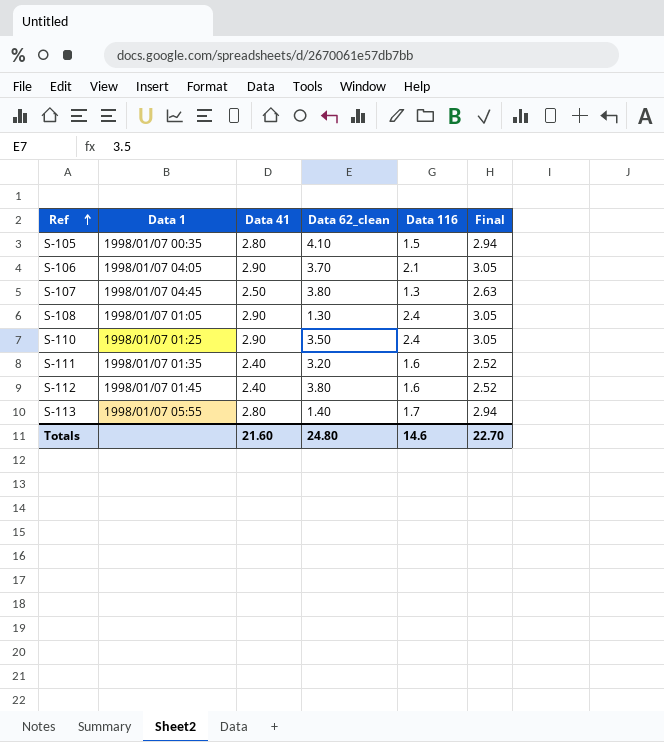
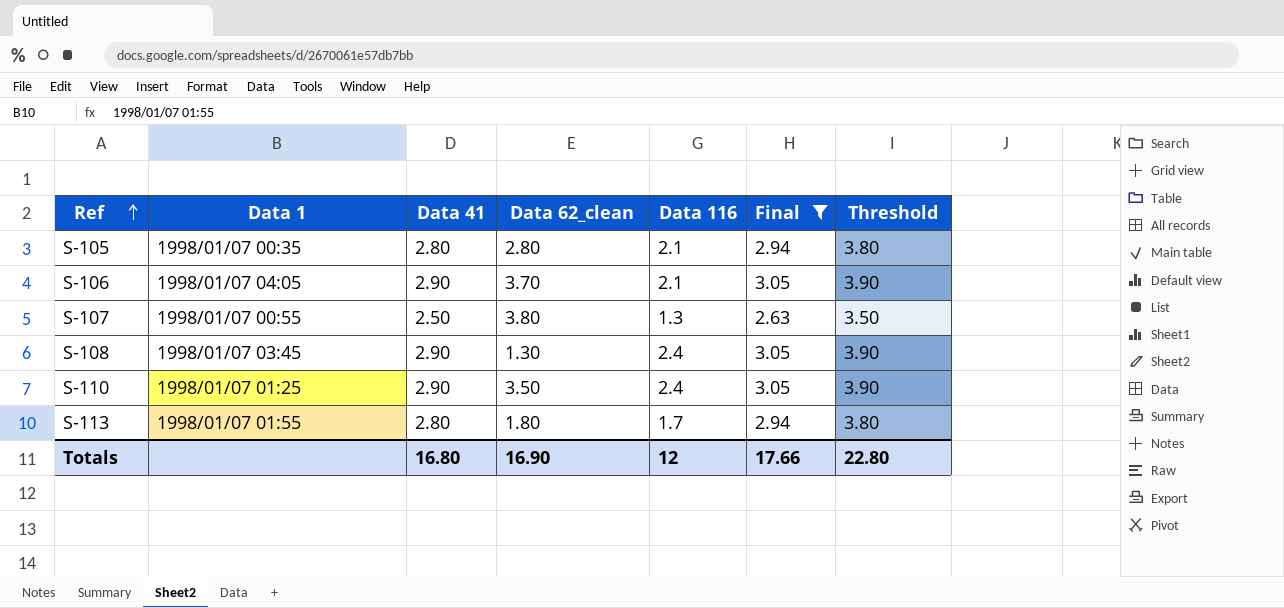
filter: none -> Final != 2.52
column Threshold | formula: none -> [Data 41] + 1
S-105 | Data 62_clean: 4.10 -> 2.80
S-105 | Data 116: 1.5 -> 2.1
S-107 | Data 1: 1998/01/07 04:45 -> 1998/01/07 00:55
S-108 | Data 1: 1998/01/07 01:05 -> 1998/01/07 03:45
S-113 | Data 1: 1998/01/07 05:55 -> 1998/01/07 01:55
S-113 | Data 62_clean: 1.40 -> 1.80
Totals | Data 41: 21.60 -> 16.80
Totals | Data 62_clean: 24.80 -> 16.90
Totals | Data 116: 14.6 -> 12
Totals | Final: 22.70 -> 17.66

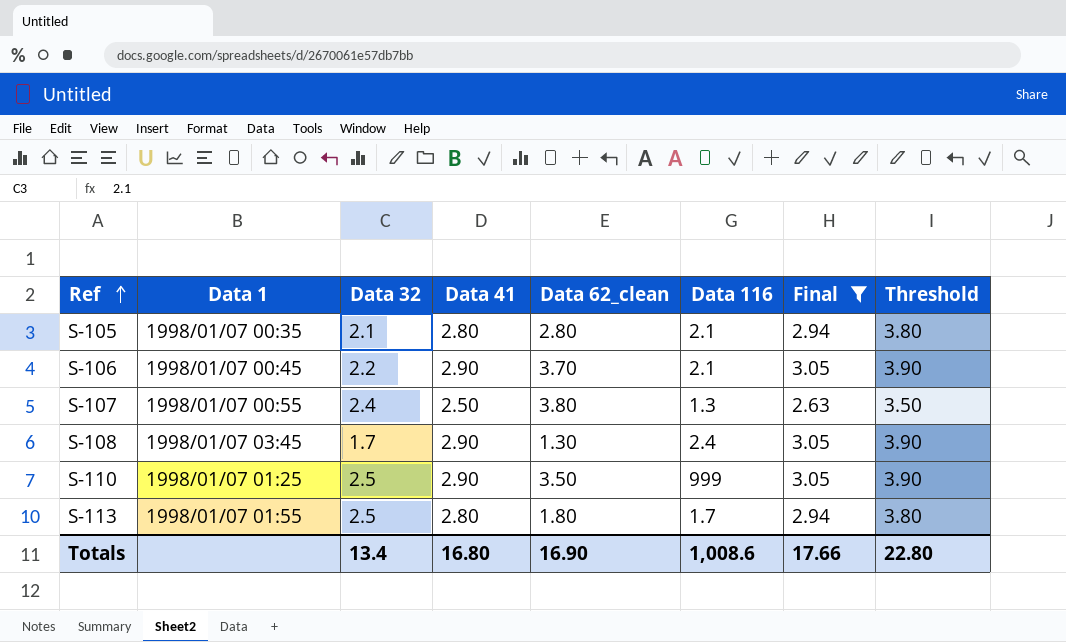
column Data 32 | position: none -> 3
S-106 | Data 1: 1998/01/07 04:05 -> 1998/01/07 00:45
S-110 | Data 116: 2.4 -> 999
Totals | Data 116: 12 -> 1,008.6

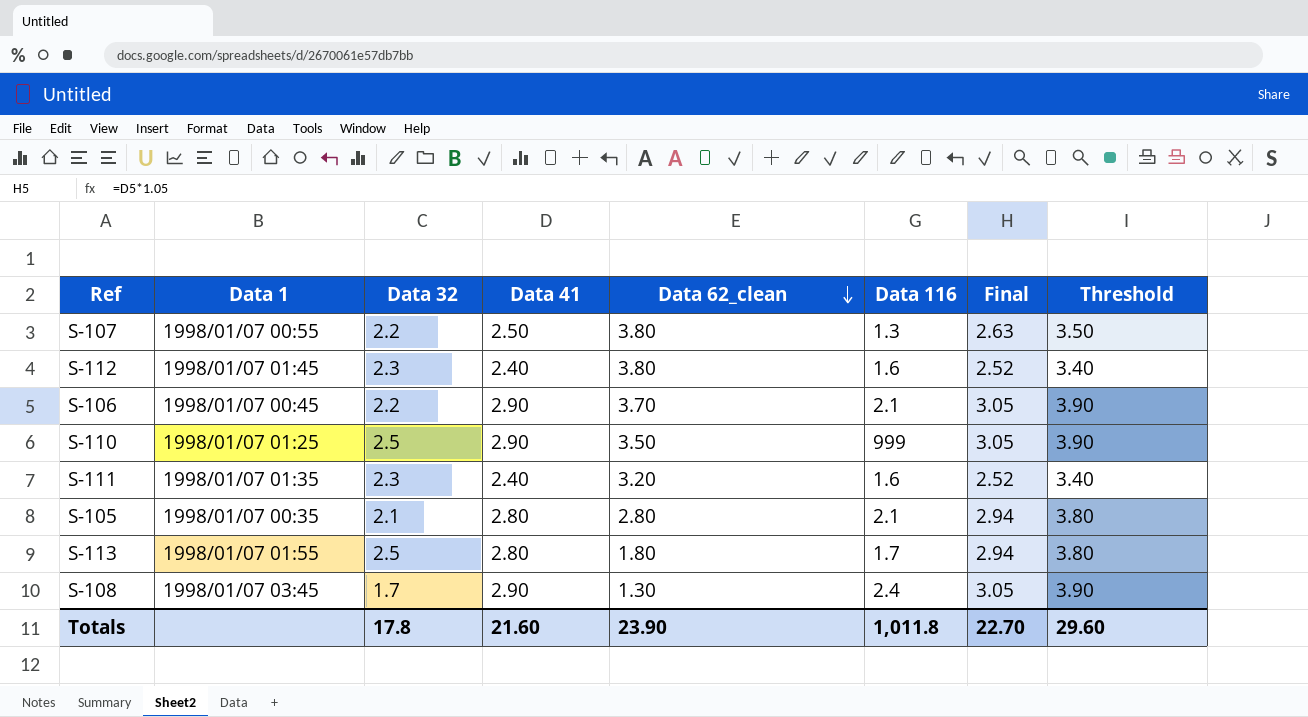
filter: Final != 2.52 -> none
row order: Ref ascending -> Data 62_clean descending
S-107 | Data 32: 2.4 -> 2.2
Totals | Data 32: 13.4 -> 17.8
Totals | Data 41: 16.80 -> 21.60
Totals | Data 62_clean: 16.90 -> 23.90
Totals | Data 116: 1,008.6 -> 1,011.8
Totals | Final: 17.66 -> 22.70
Totals | Threshold: 22.80 -> 29.60

